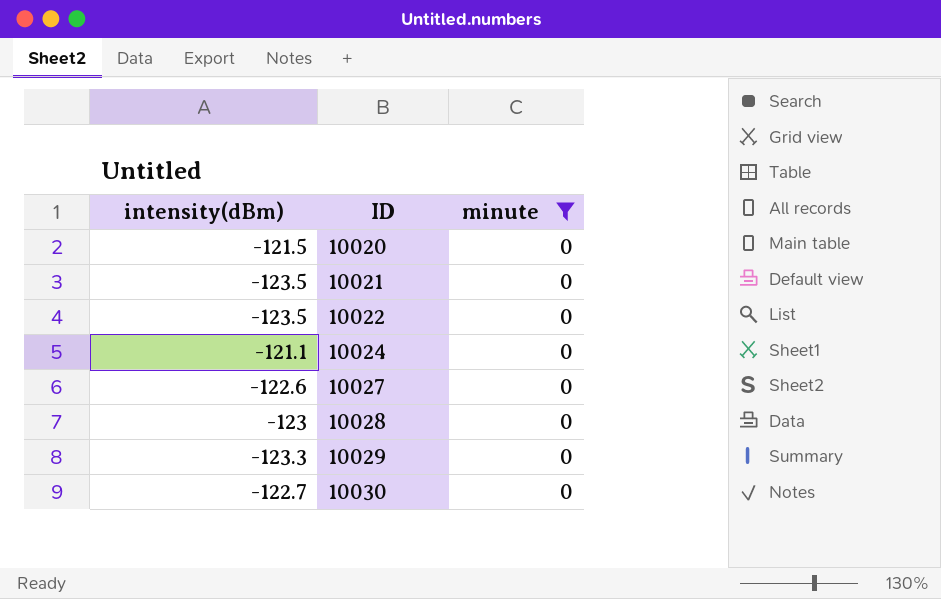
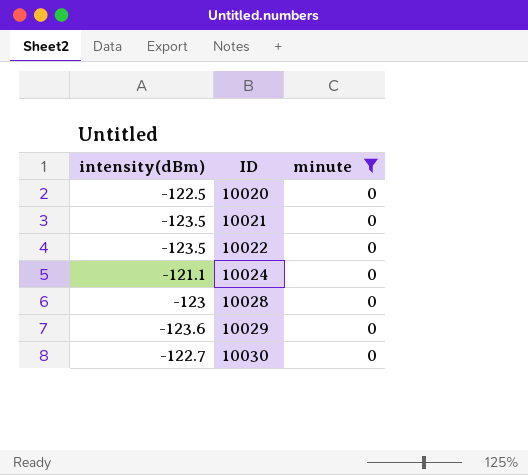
row 10027: -122.6 | 0 -> none
10020 | intensity(dBm): -121.5 -> -122.5
10029 | intensity(dBm): -123.3 -> -123.6

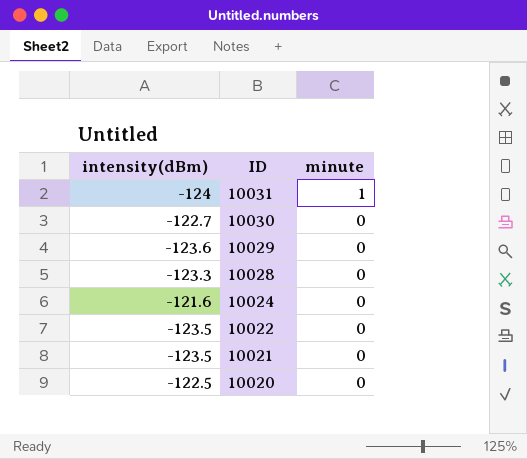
filter: minute = 0 -> none
row order: ID ascending -> ID descending
10028 | intensity(dBm): -123 -> -123.3
10024 | intensity(dBm): -121.1 -> -121.6

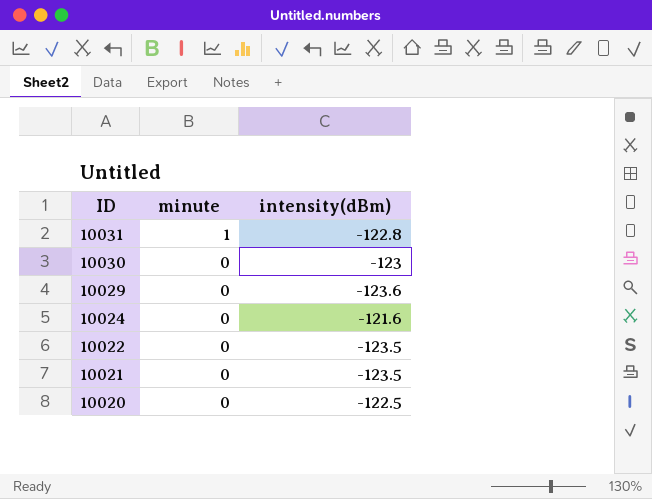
column intensity(dBm) | position: 1 -> 3
row 10028: -123.3 | 0 -> none
10031 | intensity(dBm): -124 -> -122.8
10030 | intensity(dBm): -122.7 -> -123

